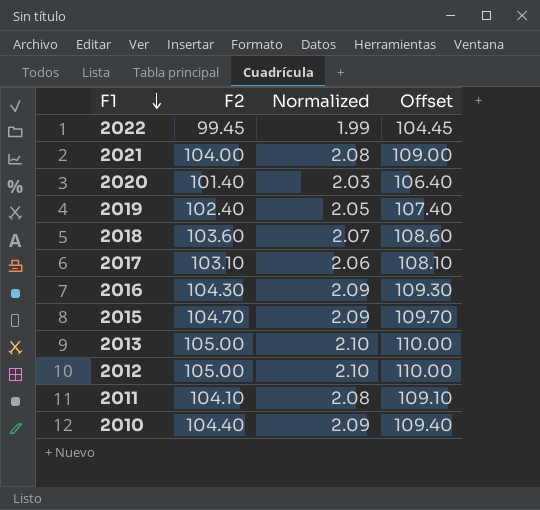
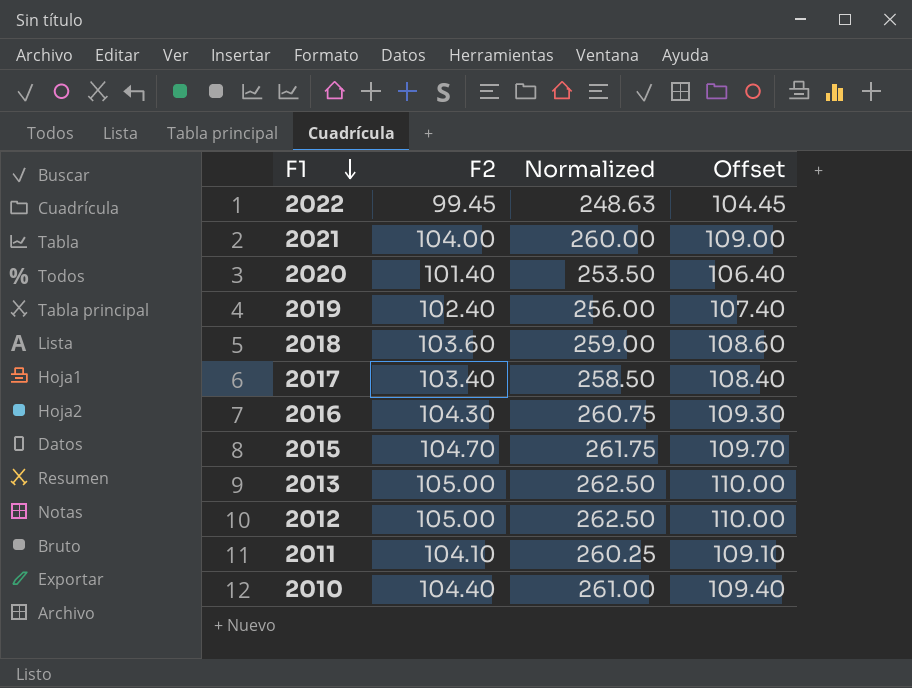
column Normalized | formula: [F2] * 0.02 -> [F2] * 2.5
2017 | F2: 103.10 -> 103.40
2017 | Offset: 108.10 -> 108.40

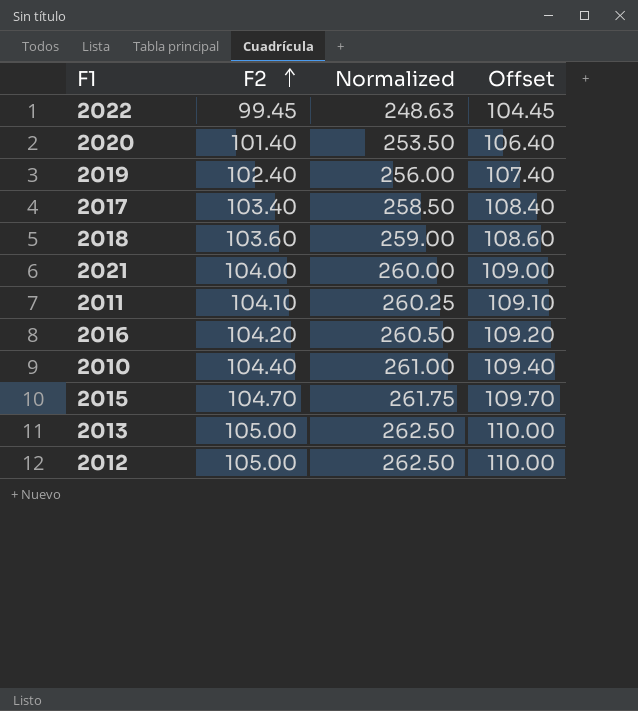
row order: F1 descending -> F2 ascending
2016 | F2: 104.30 -> 104.20
2016 | Normalized: 260.75 -> 260.50
2016 | Offset: 109.30 -> 109.20

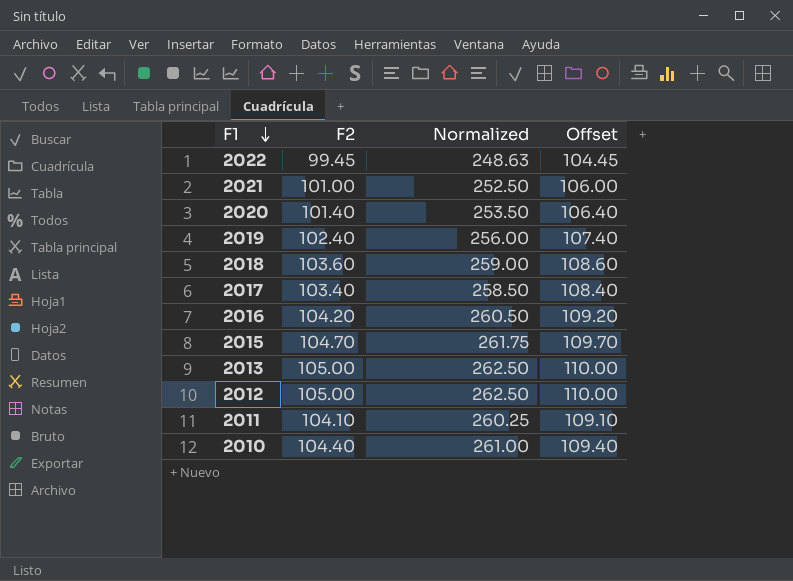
row order: F2 ascending -> F1 descending
2021 | F2: 104.00 -> 101.00
2021 | Normalized: 260.00 -> 252.50
2021 | Offset: 109.00 -> 106.00

